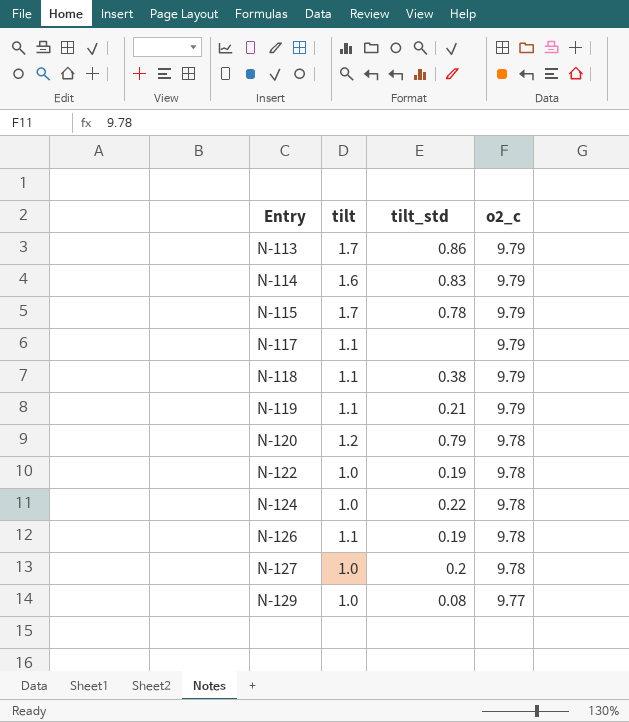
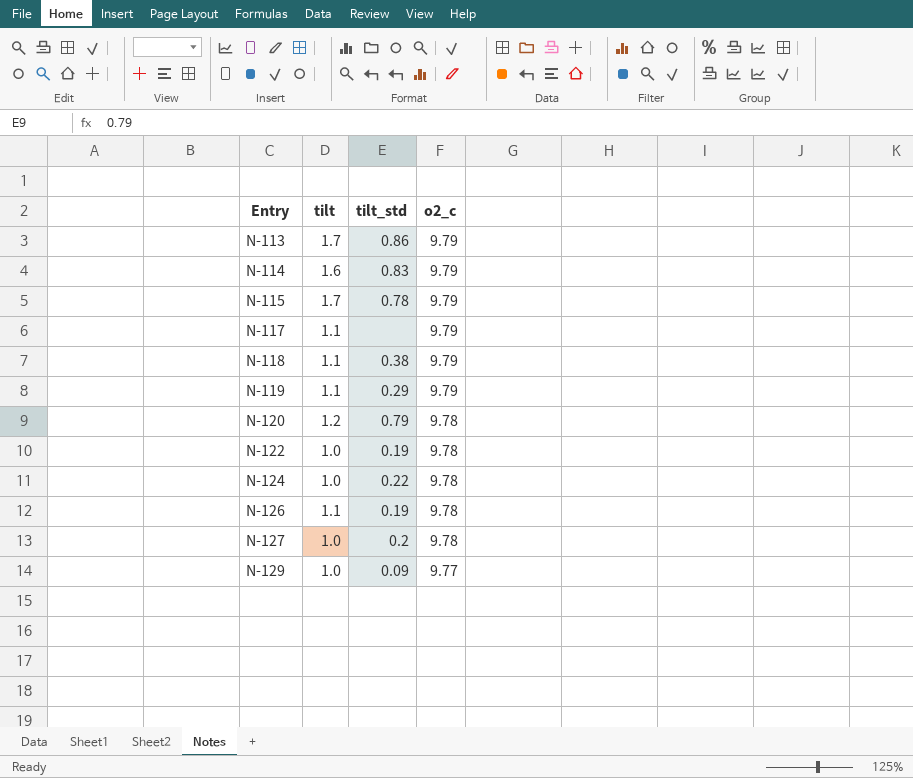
N-119 | tilt_std: 0.21 -> 0.29
N-129 | tilt_std: 0.08 -> 0.09

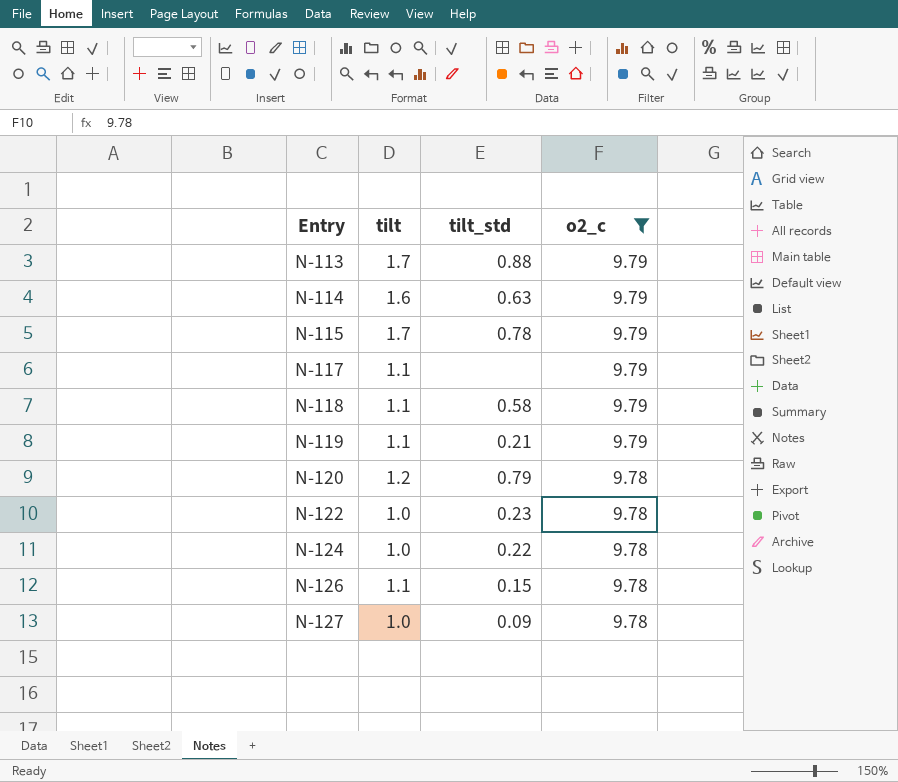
filter: none -> o2_c != 9.77
N-113 | tilt_std: 0.86 -> 0.88
N-114 | tilt_std: 0.83 -> 0.63
N-118 | tilt_std: 0.38 -> 0.58
N-119 | tilt_std: 0.29 -> 0.21
N-122 | tilt_std: 0.19 -> 0.23
N-126 | tilt_std: 0.19 -> 0.15
N-127 | tilt_std: 0.2 -> 0.09

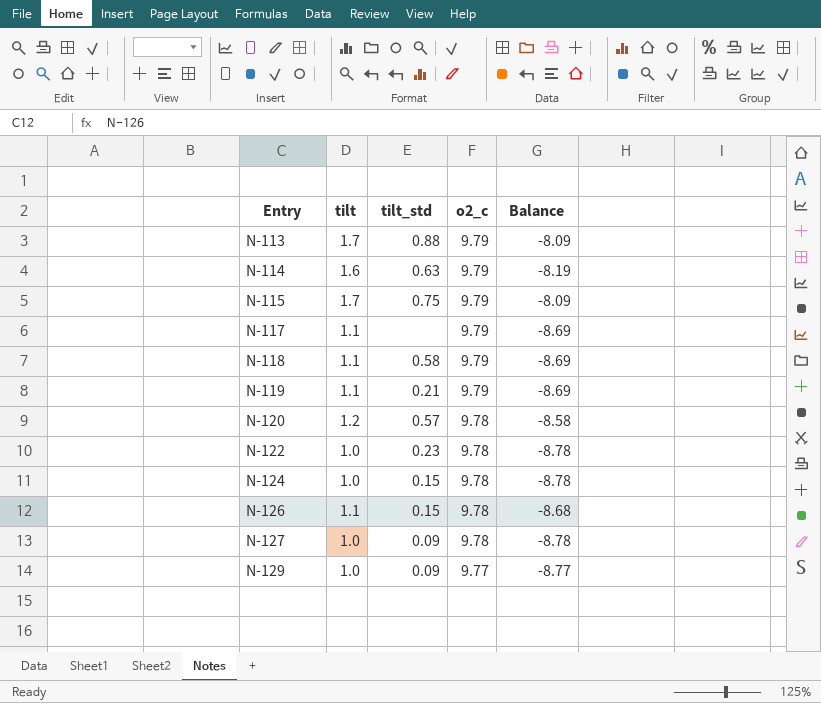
filter: o2_c != 9.77 -> none
column Balance | formula: none -> [tilt] - [o2_c]
N-115 | tilt_std: 0.78 -> 0.75
N-120 | tilt_std: 0.79 -> 0.57
N-124 | tilt_std: 0.22 -> 0.15

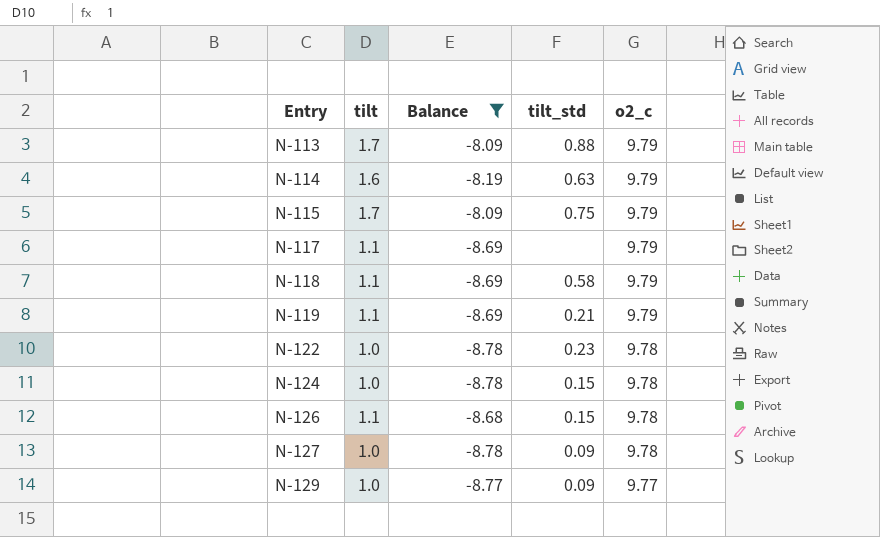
filter: none -> Balance != -8.58
column Balance | position: 5 -> 3

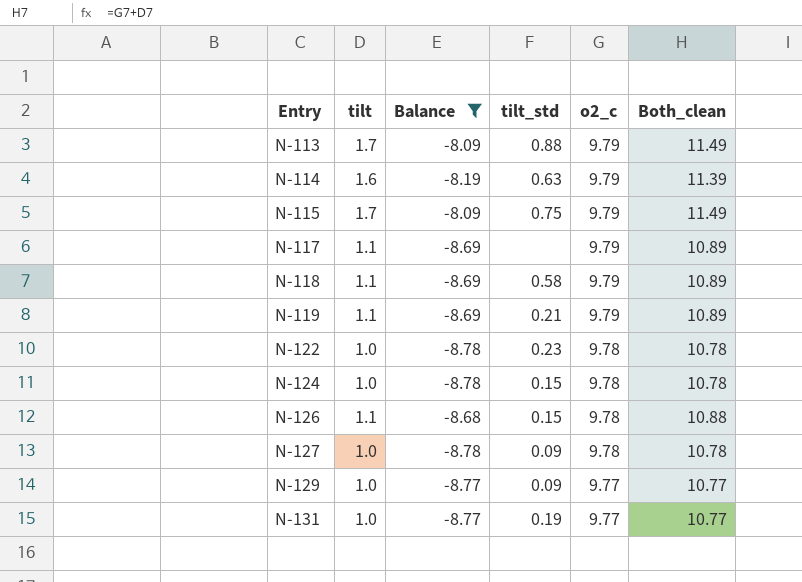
column Both_clean | formula: none -> [tilt] + [o2_c]
row N-131: none -> 1.0 | -8.77 | 0.19 | 9.77 | 10.77

